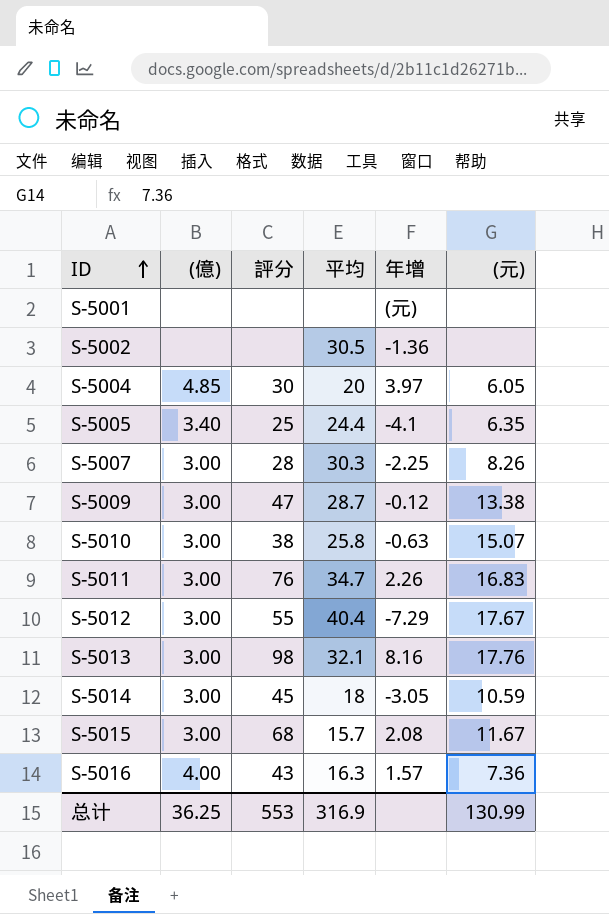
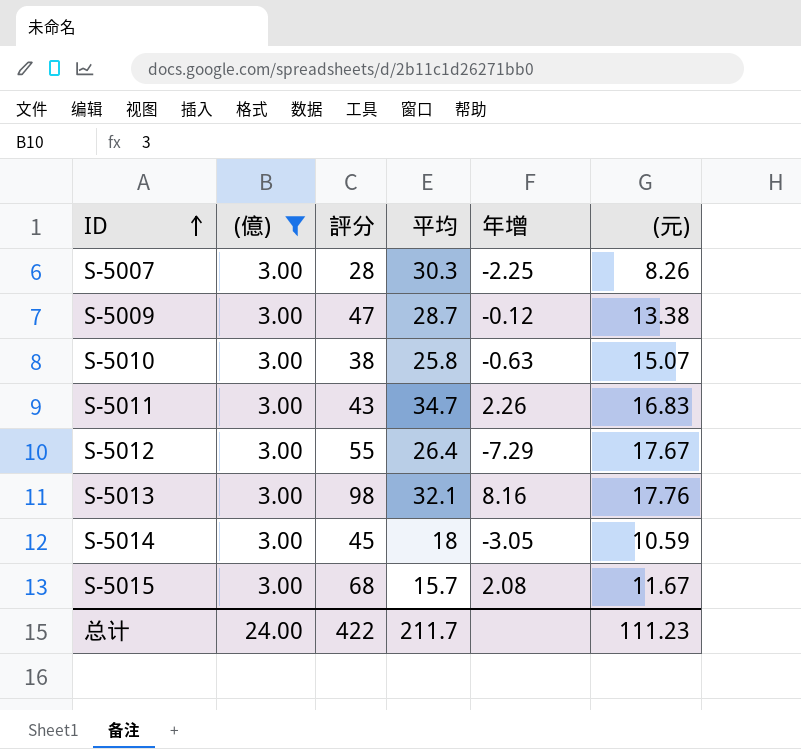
filter: none -> (億) = 3.00
S-5011 | 評分: 76 -> 43
S-5012 | 平均: 40.4 -> 26.4
总计 | (億): 36.25 -> 24.00
总计 | 評分: 553 -> 422
总计 | 平均: 316.9 -> 211.7
总计 | (元): 130.99 -> 111.23

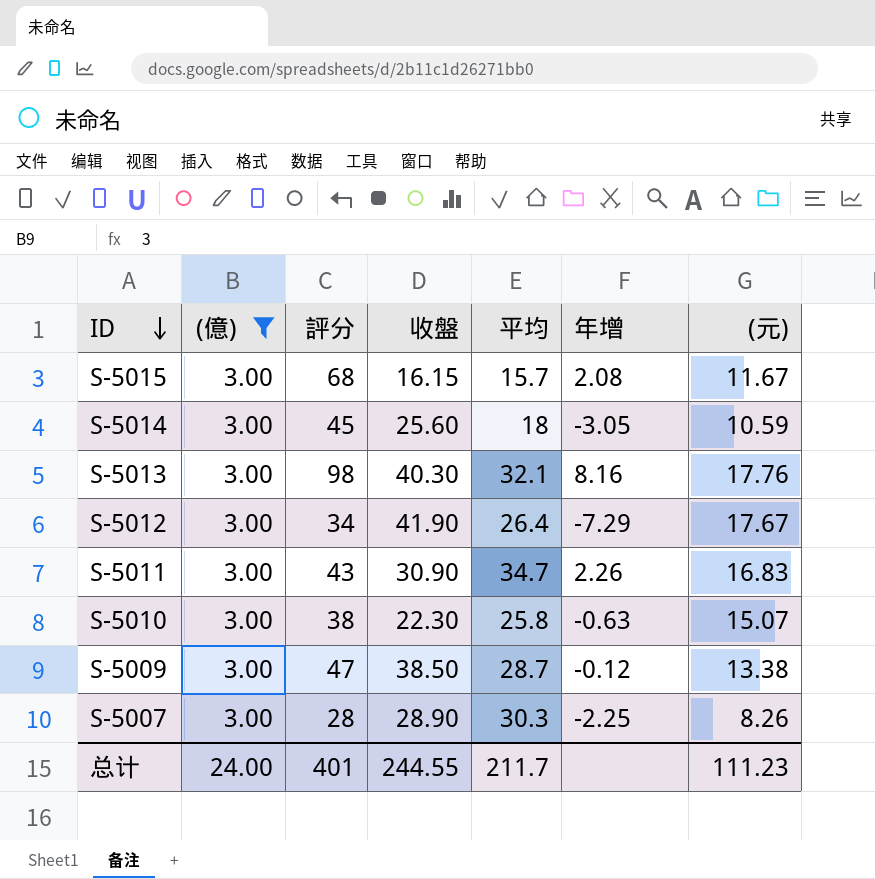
row order: ID ascending -> ID descending
column 收盤 | position: none -> 4
S-5012 | 評分: 55 -> 34
总计 | 評分: 422 -> 401

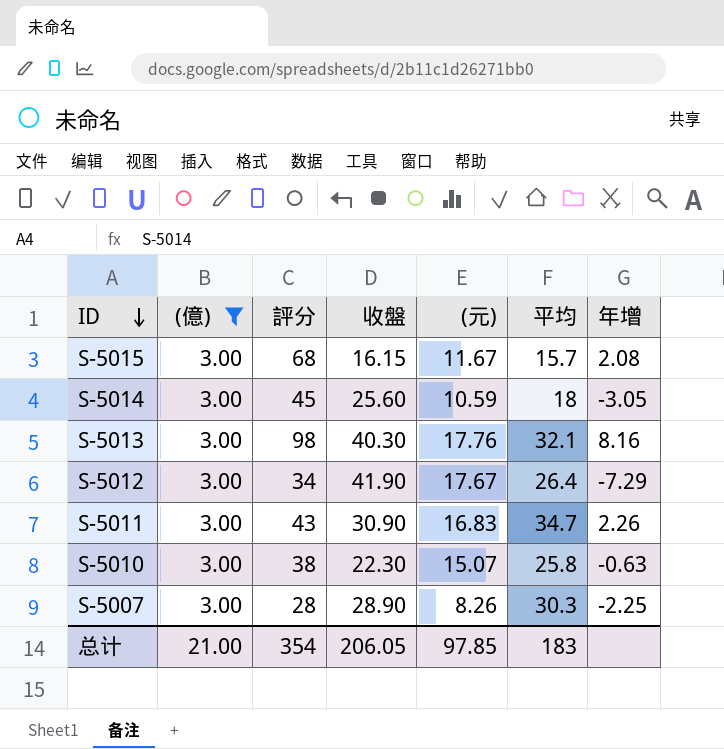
column (元) | position: 7 -> 5
row S-5009: 3.00 | 47 | 38.50 | 28.7 | -0.12 | 13.38 -> none
总计 | (億): 24.00 -> 21.00
总计 | 評分: 401 -> 354
总计 | 收盤: 244.55 -> 206.05
总计 | (元): 111.23 -> 97.85
总计 | 平均: 211.7 -> 183

